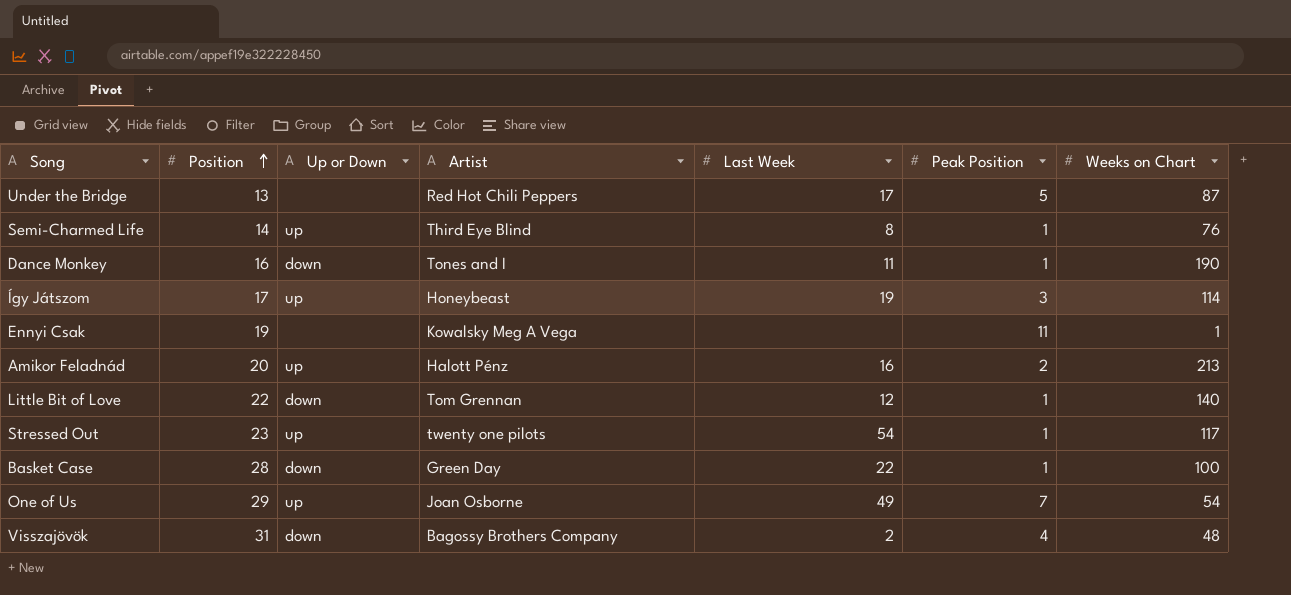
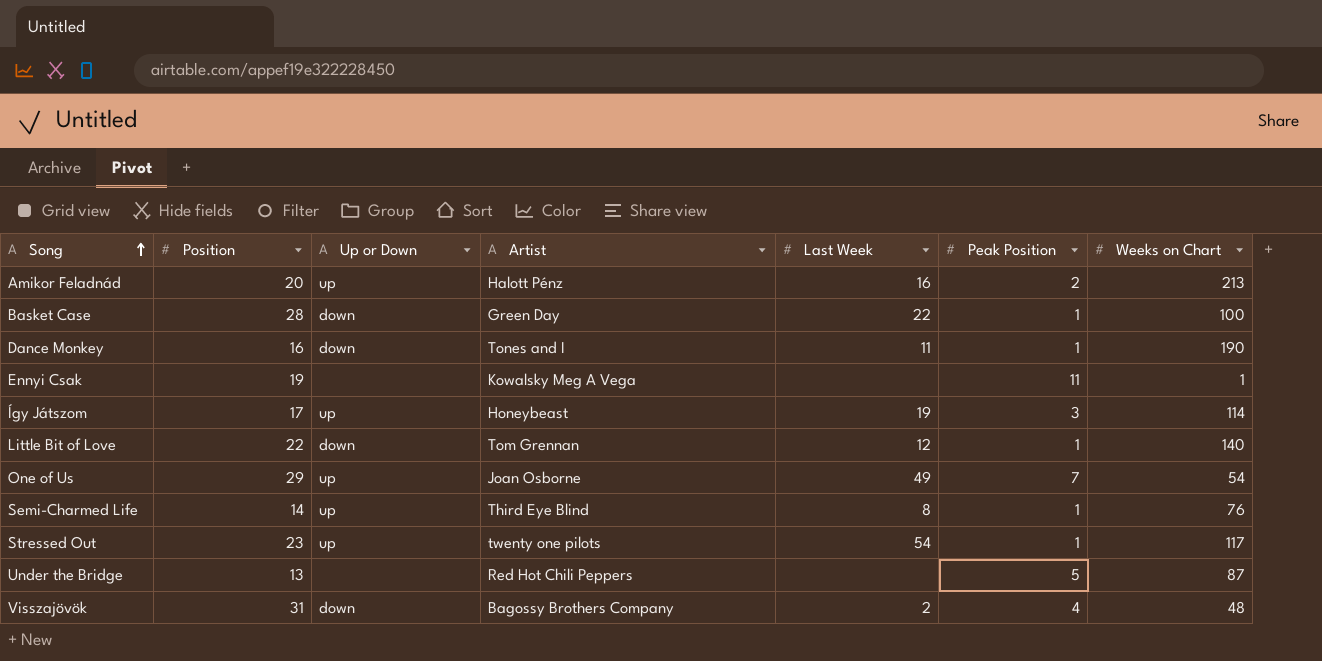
row order: Position ascending -> Song ascending
Under the Bridge | Last Week: 17 -> none

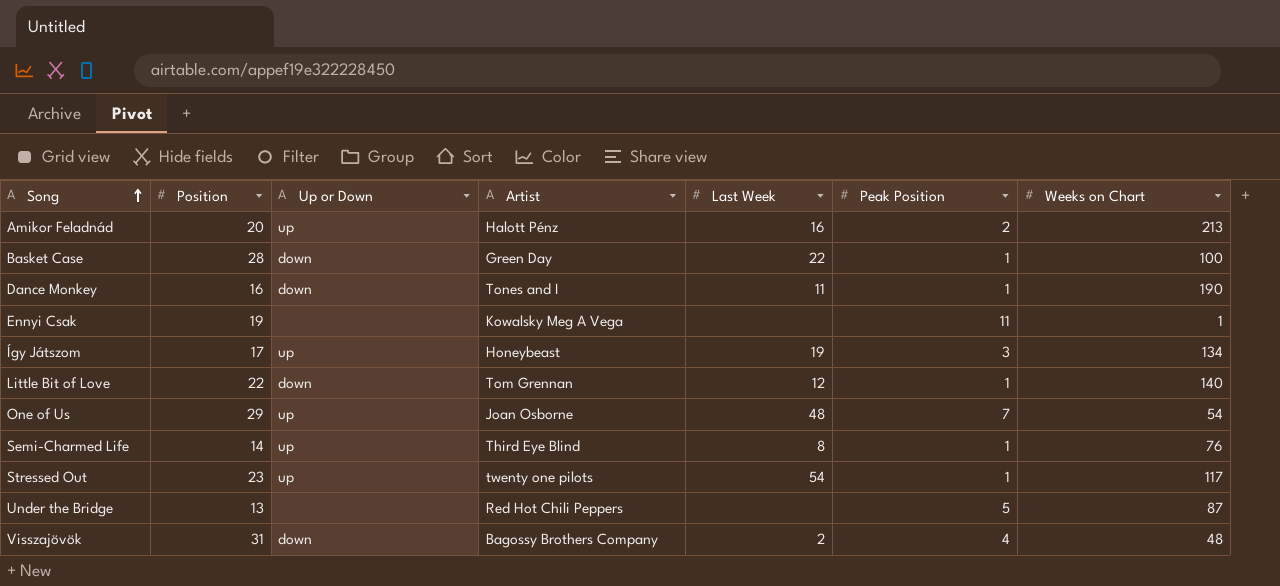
Így Játszom | Weeks on Chart: 114 -> 134
One of Us | Last Week: 49 -> 48

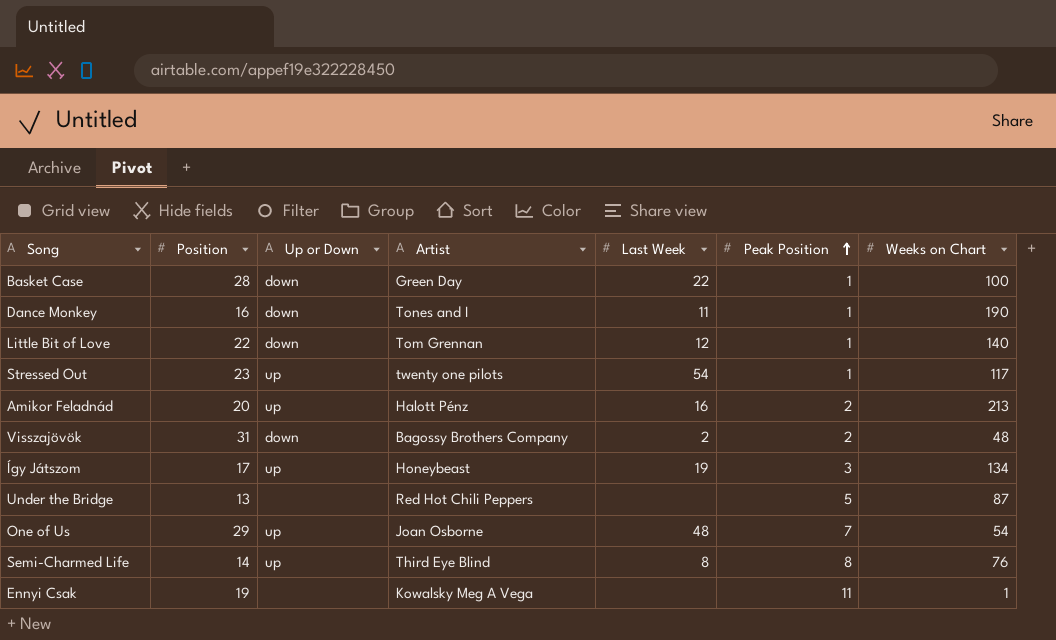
row order: Song ascending -> Peak Position ascending
Visszajövök | Peak Position: 4 -> 2
Semi-Charmed Life | Peak Position: 1 -> 8

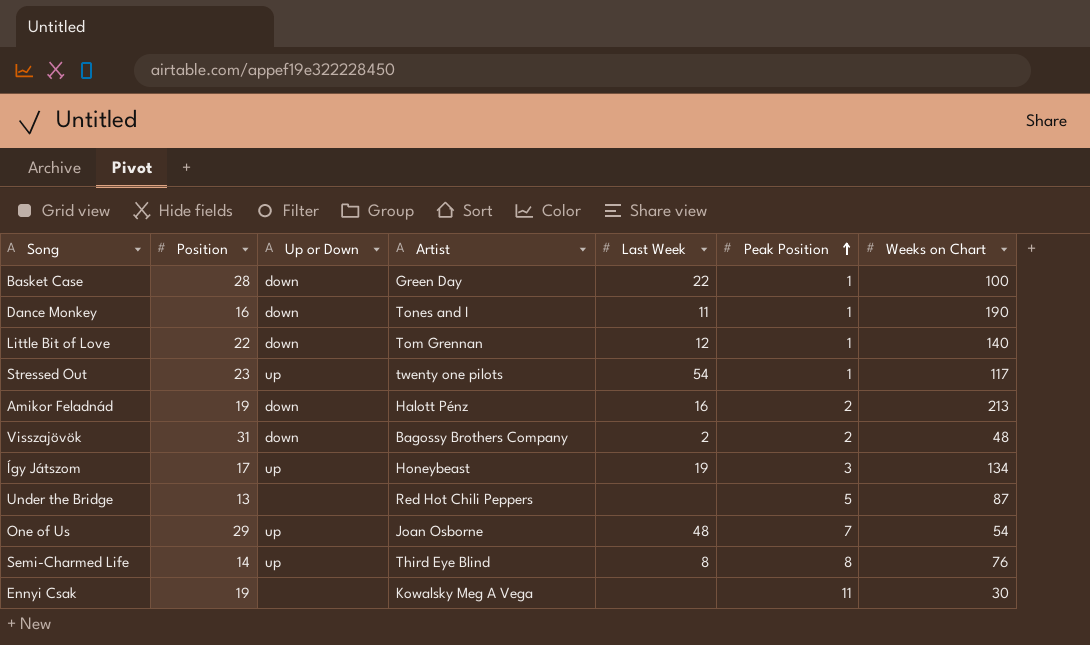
Amikor Feladnád | Position: 20 -> 19
Amikor Feladnád | Up or Down: up -> down
Ennyi Csak | Weeks on Chart: 1 -> 30

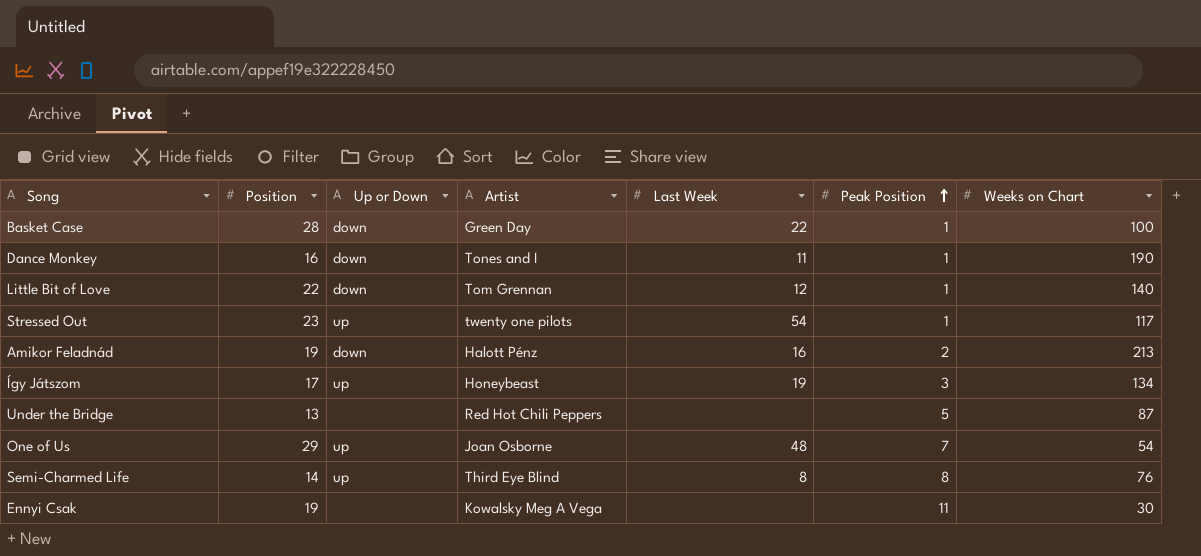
row Visszajövök: 31 | down | Bagossy Brothers Company | 2 | 2 | 48 -> none

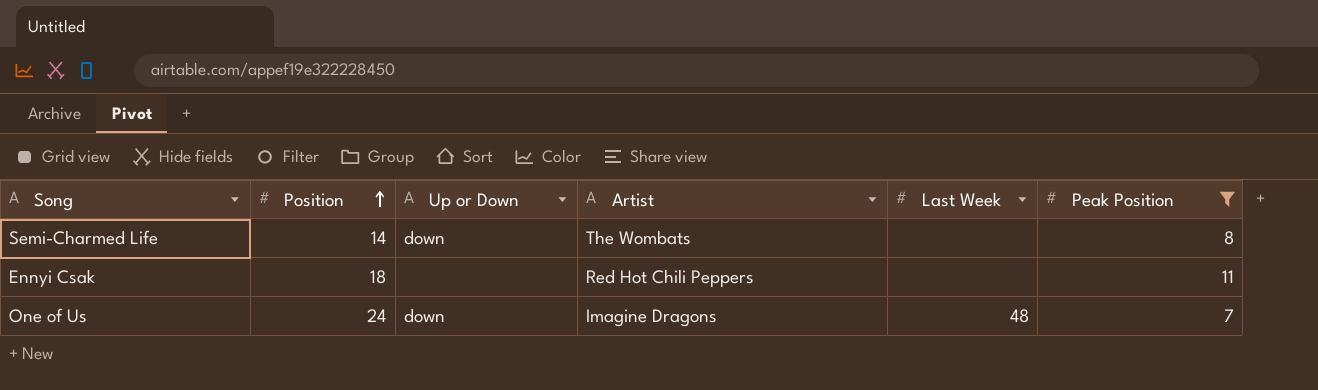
filter: none -> Peak Position >= 7
row order: Peak Position ascending -> Position ascending
column Weeks on Chart | position: 7 -> none
Semi-Charmed Life | Up or Down: up -> down
Semi-Charmed Life | Artist: Third Eye Blind -> The Wombats
Semi-Charmed Life | Last Week: 8 -> none
Ennyi Csak | Position: 19 -> 18
Ennyi Csak | Artist: Kowalsky Meg A Vega -> Red Hot Chili Peppers
One of Us | Position: 29 -> 24
One of Us | Up or Down: up -> down
One of Us | Artist: Joan Osborne -> Imagine Dragons

